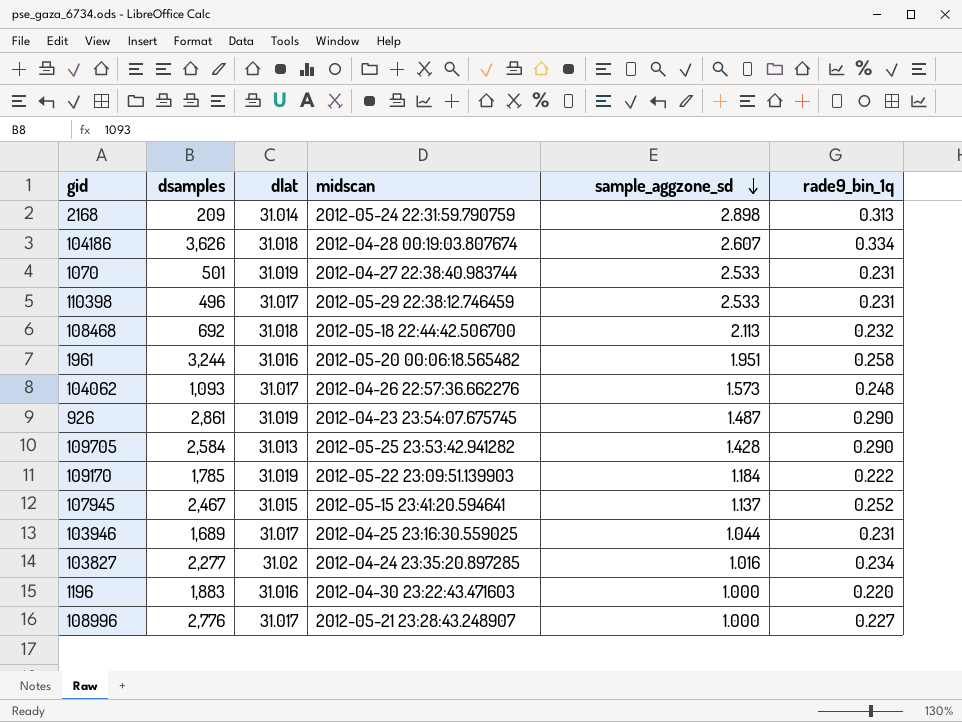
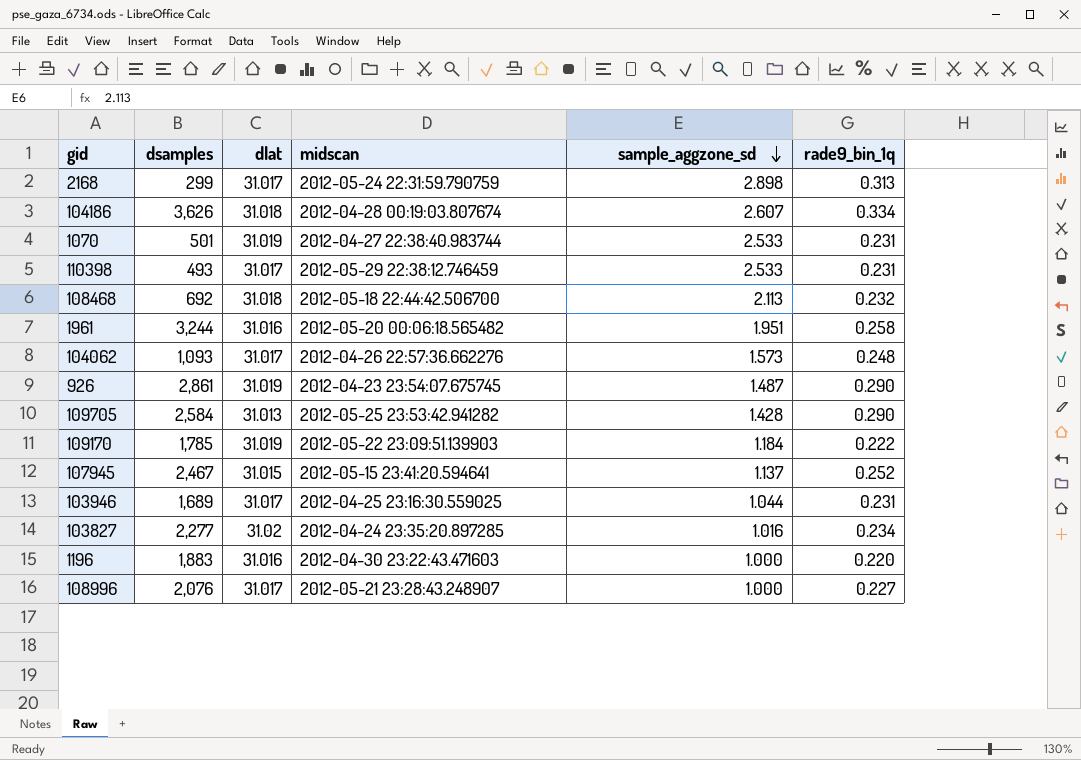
2168 | dsamples: 209 -> 299
2168 | dlat: 31.014 -> 31.017
110398 | dsamples: 496 -> 493
108996 | dsamples: 2,776 -> 2,076

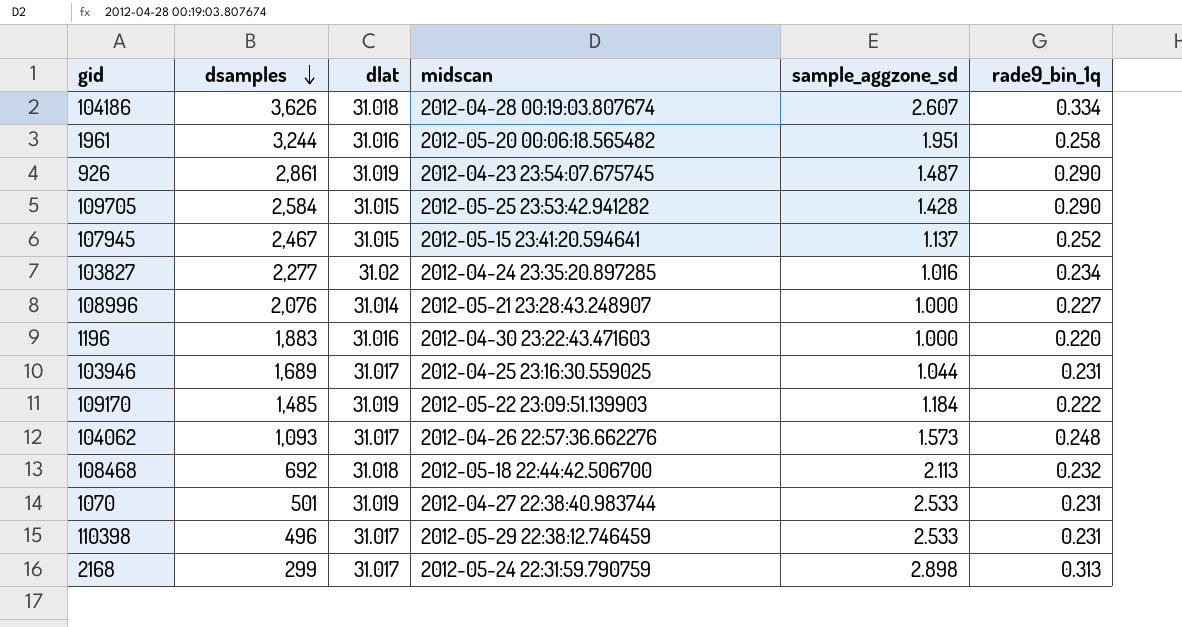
row order: sample_aggzone_sd descending -> dsamples descending
109705 | dlat: 31.013 -> 31.015
108996 | dlat: 31.017 -> 31.014
109170 | dsamples: 1,785 -> 1,485
110398 | dsamples: 493 -> 496

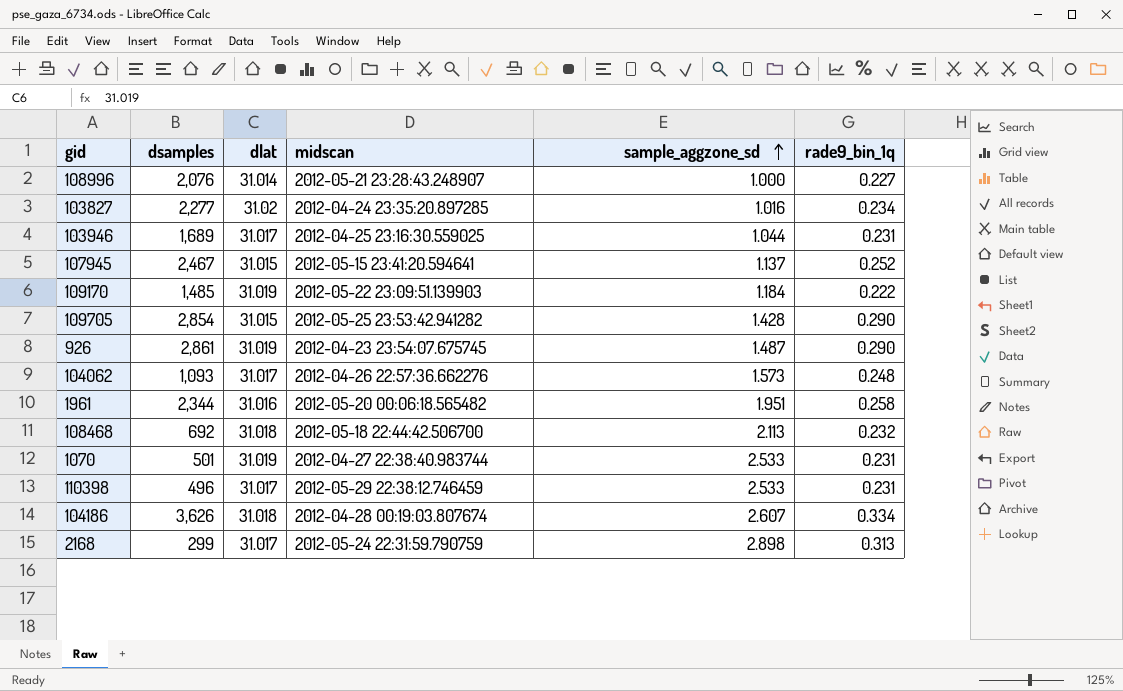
row order: dsamples descending -> sample_aggzone_sd ascending
row 1196: 1,883 | 31.016 | 2012-04-30 23:22:43.471603 | 1.000 | 0.220 -> none
109705 | dsamples: 2,584 -> 2,854
1961 | dsamples: 3,244 -> 2,344

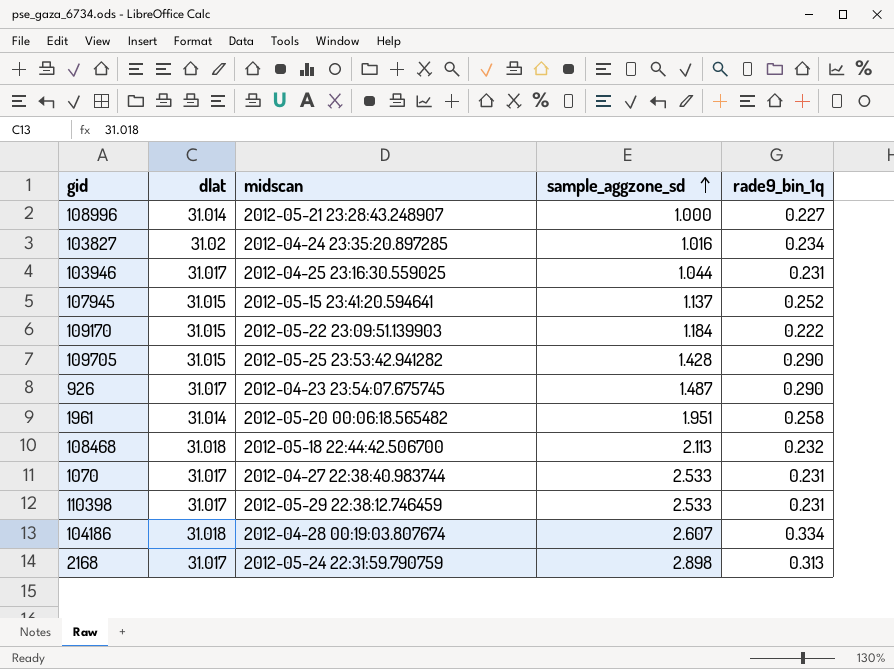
column dsamples | position: 2 -> none
row 104062: 1,093 | 31.017 | 2012-04-26 22:57:36.662276 | 1.573 | 0.248 -> none
109170 | dlat: 31.019 -> 31.015
926 | dlat: 31.019 -> 31.017
1961 | dlat: 31.016 -> 31.014
1070 | dlat: 31.019 -> 31.017

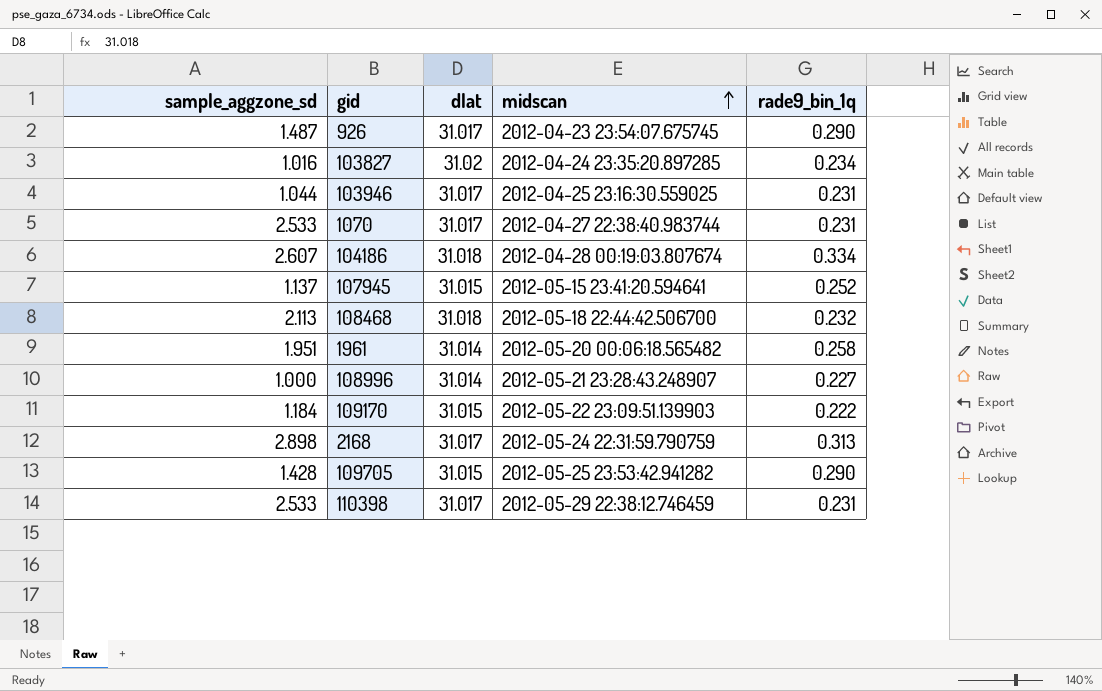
row order: sample_aggzone_sd ascending -> midscan ascending
column sample_aggzone_sd | position: 4 -> 1

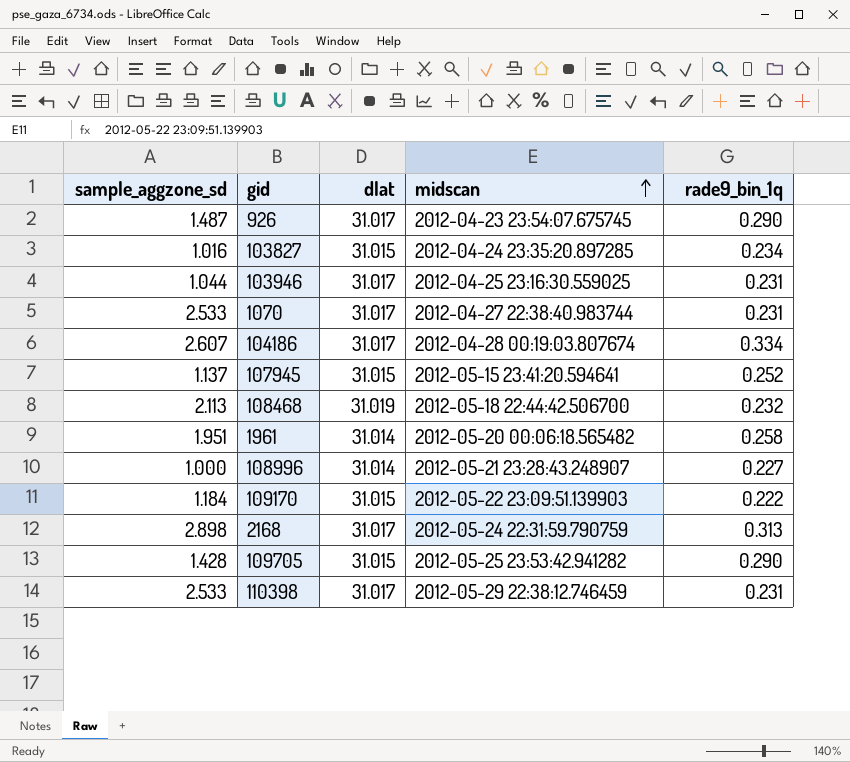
103827 | dlat: 31.02 -> 31.015
104186 | dlat: 31.018 -> 31.017
108468 | dlat: 31.018 -> 31.019

